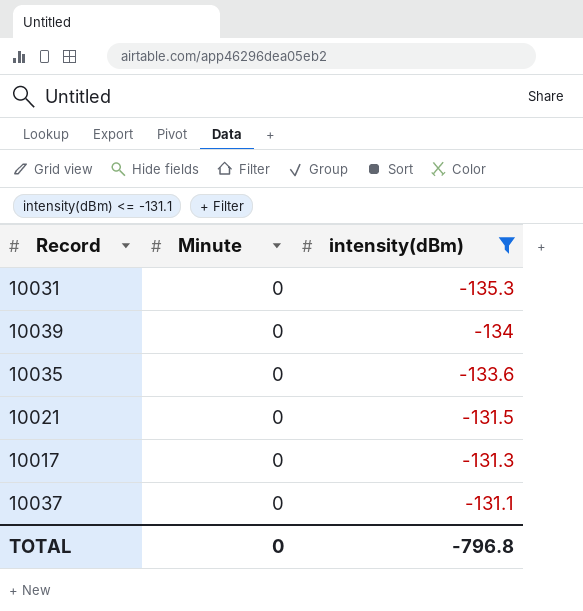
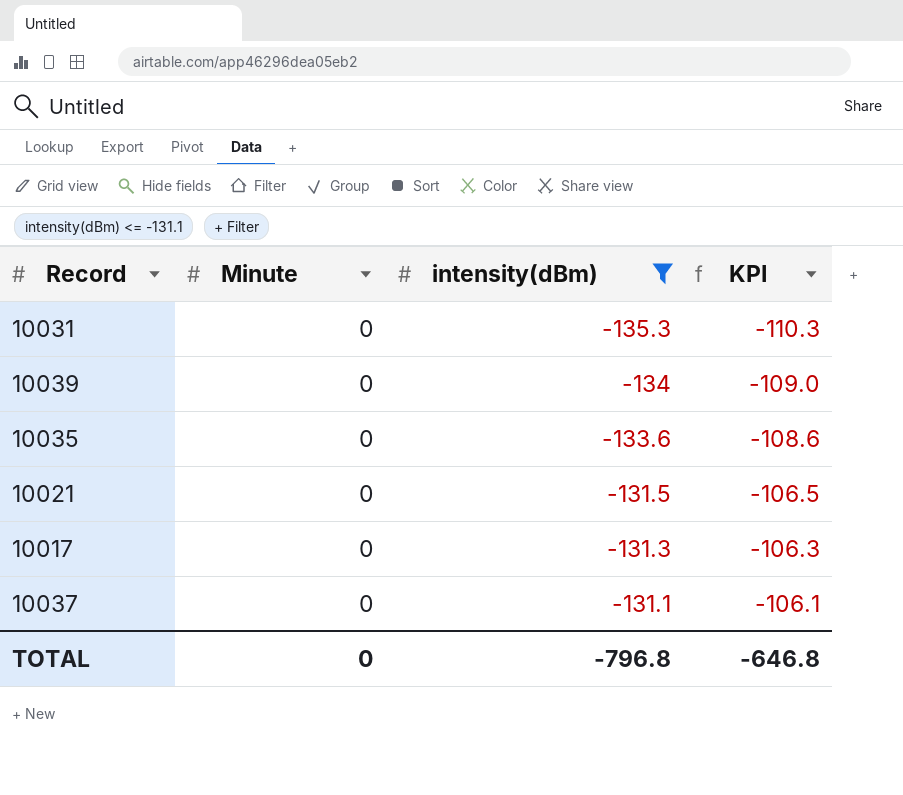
column KPI | formula: none -> [intensity(dBm)] + 25

